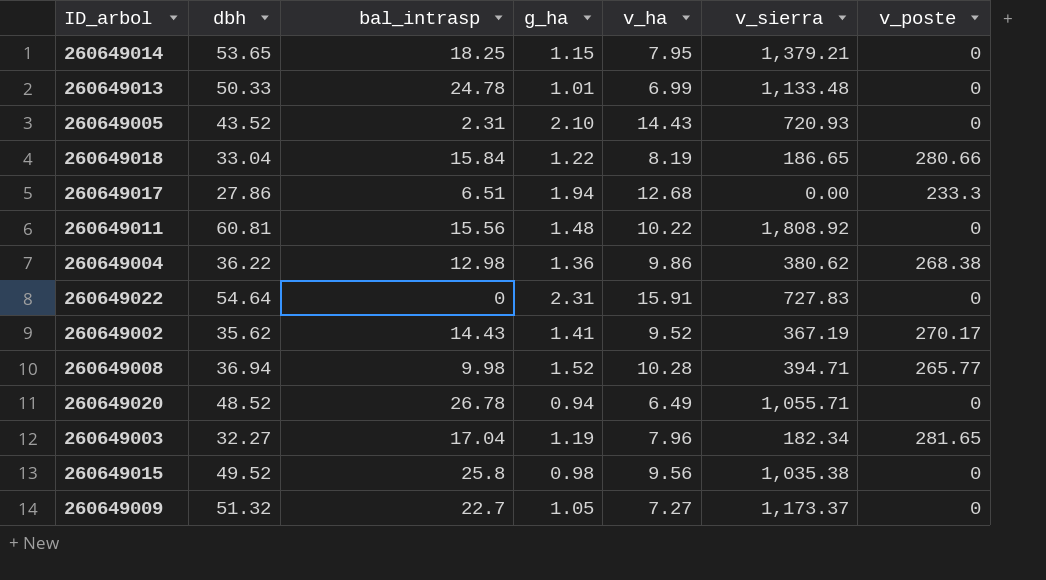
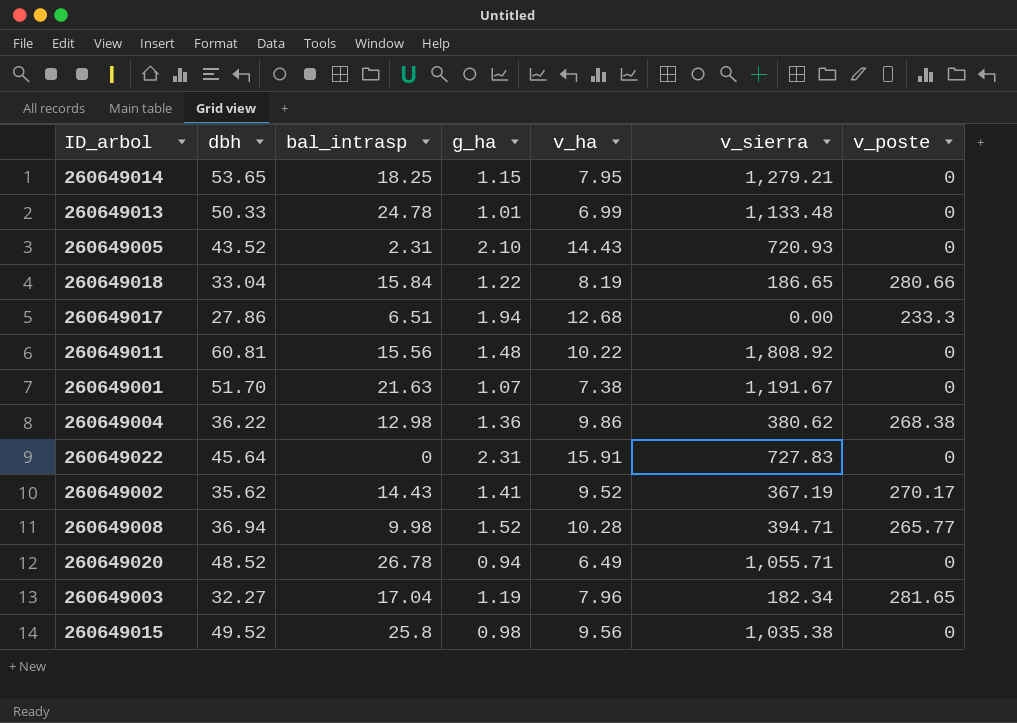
row 260649009: 51.32 | 22.7 | 1.05 | 7.27 | 1,173.37 | 0 -> none
260649014 | v_sierra: 1,379.21 -> 1,279.21
row 260649001: none -> 51.70 | 21.63 | 1.07 | 7.38 | 1,191.67 | 0
260649022 | dbh: 54.64 -> 45.64

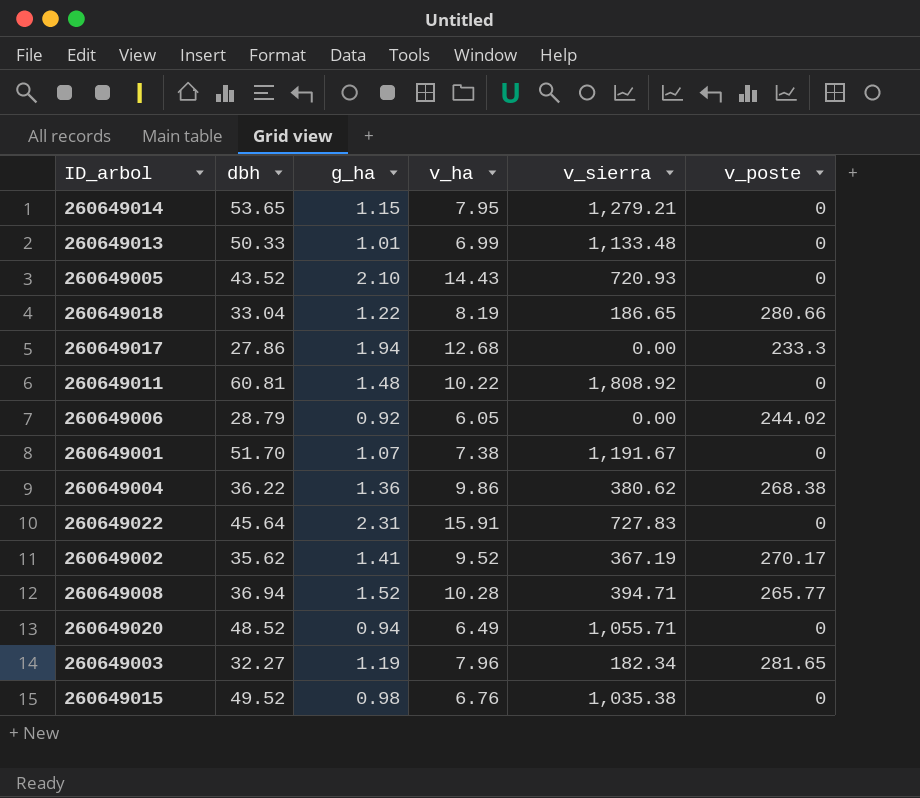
column bal_intrasp | position: 3 -> none
row 260649006: none -> 28.79 | 0.92 | 6.05 | 0.00 | 244.02
260649015 | v_ha: 9.56 -> 6.76

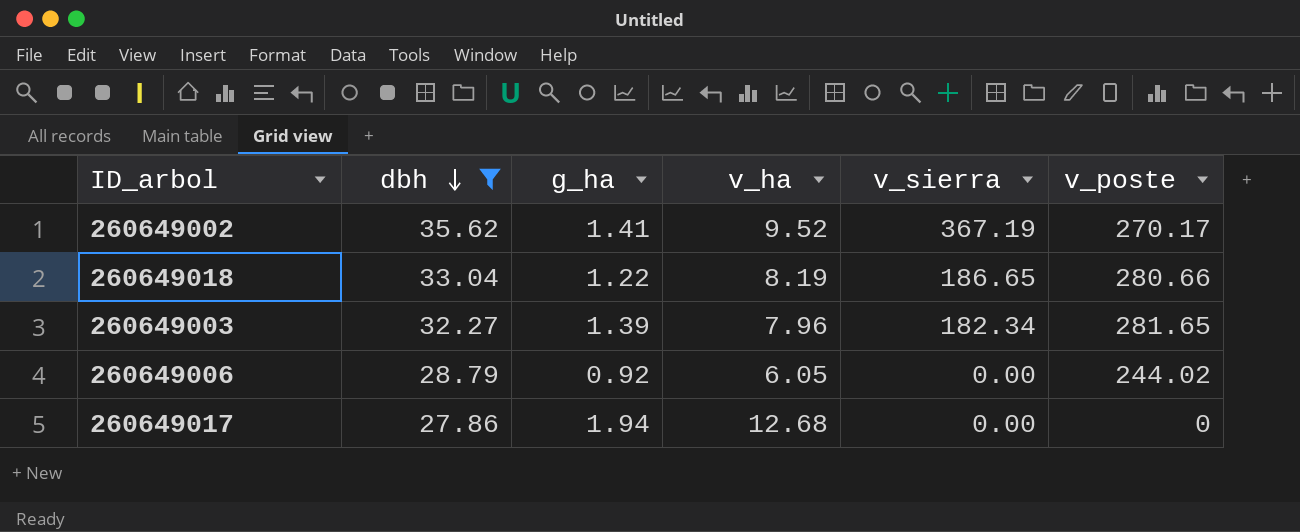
filter: none -> dbh <= 35.62
row order: none -> dbh descending
260649003 | g_ha: 1.19 -> 1.39
260649017 | v_poste: 233.3 -> 0

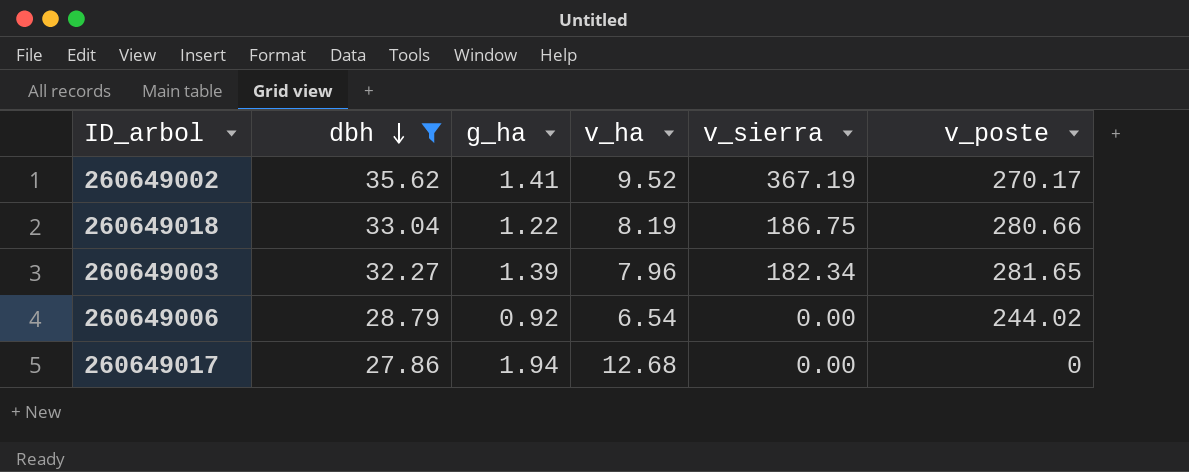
260649018 | v_sierra: 186.65 -> 186.75
260649006 | v_ha: 6.05 -> 6.54

